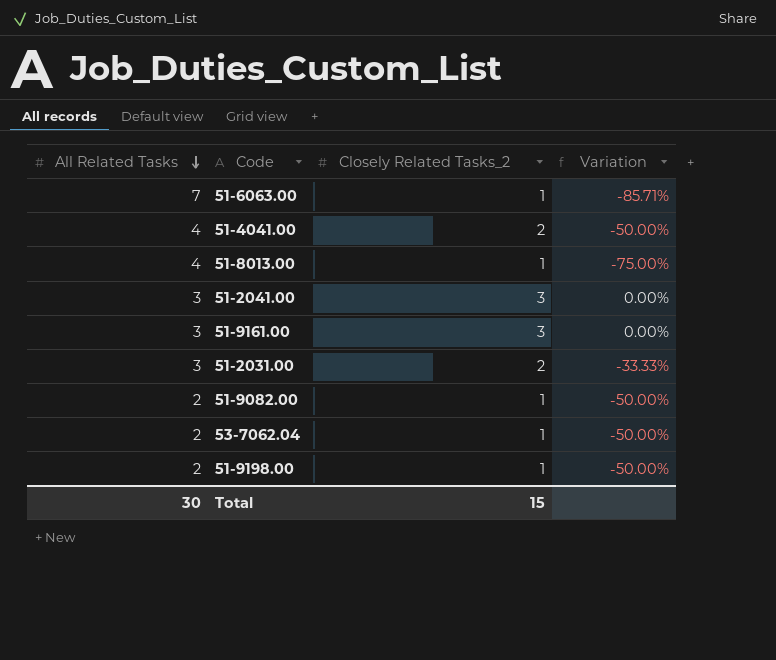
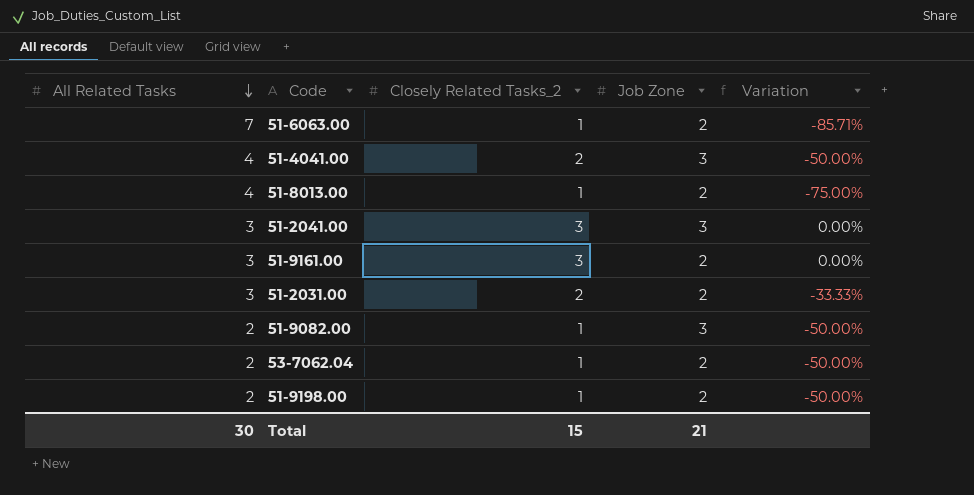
column Job Zone | position: none -> 4

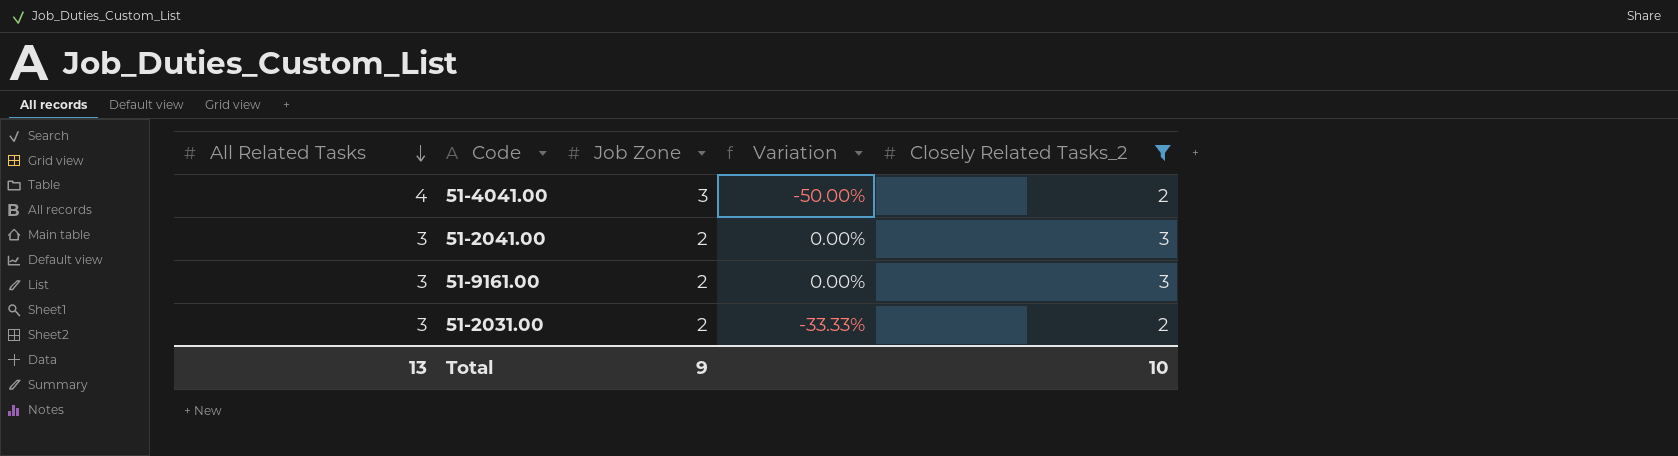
filter: none -> Closely Related Tasks_2 != 1
column Closely Related Tasks_2 | position: 3 -> 5
51-2041.00 | Job Zone: 3 -> 2
Total | All Related Tasks: 30 -> 13
Total | Job Zone: 21 -> 9
Total | Closely Related Tasks_2: 15 -> 10

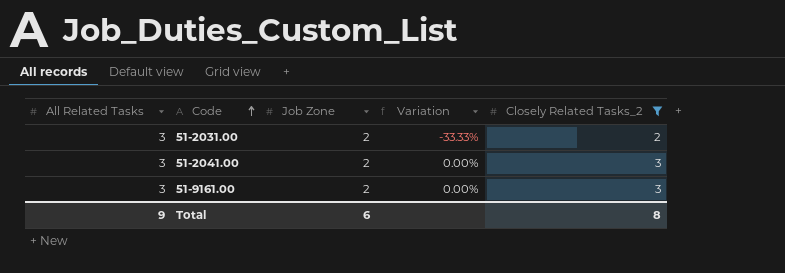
row order: All Related Tasks descending -> Code ascending
row 51-4041.00: 4 | 3 | -50.00% | 2 -> none
Total | All Related Tasks: 13 -> 9
Total | Job Zone: 9 -> 6
Total | Closely Related Tasks_2: 10 -> 8

